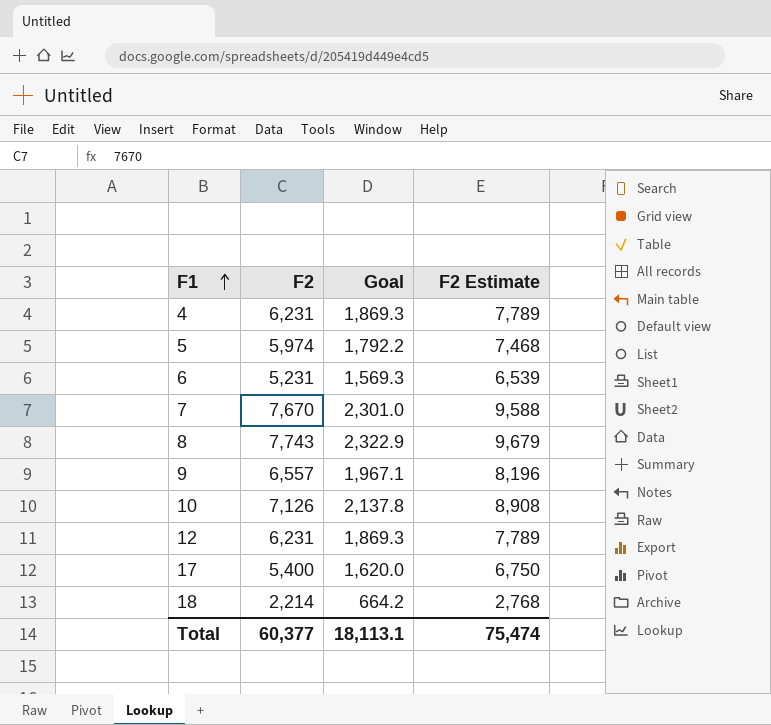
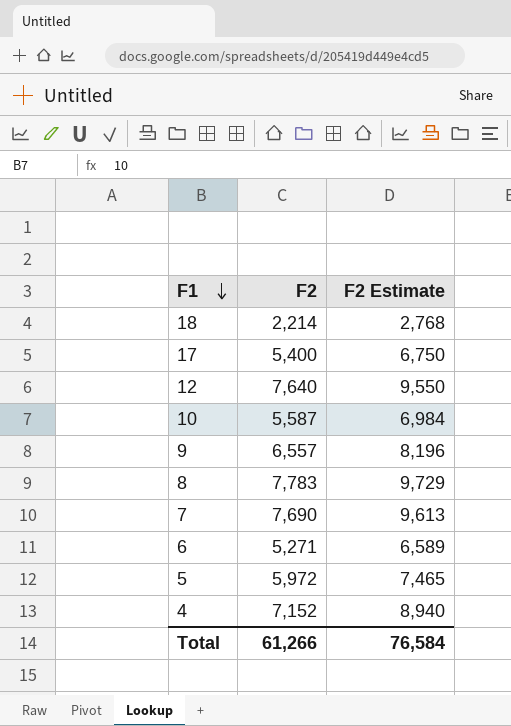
row order: F1 ascending -> F1 descending
column Goal | formula: [F2] * 0.3 -> none
12 | F2: 6,231 -> 7,640
12 | F2 Estimate: 7,789 -> 9,550
10 | F2: 7,126 -> 5,587
10 | F2 Estimate: 8,908 -> 6,984
8 | F2: 7,743 -> 7,783
8 | F2 Estimate: 9,679 -> 9,729
7 | F2: 7,670 -> 7,690
7 | F2 Estimate: 9,588 -> 9,613
6 | F2: 5,231 -> 5,271
6 | F2 Estimate: 6,539 -> 6,589
5 | F2: 5,974 -> 5,972
5 | F2 Estimate: 7,468 -> 7,465
4 | F2: 6,231 -> 7,152
4 | F2 Estimate: 7,789 -> 8,940
Total | F2: 60,377 -> 61,266
Total | F2 Estimate: 75,474 -> 76,584

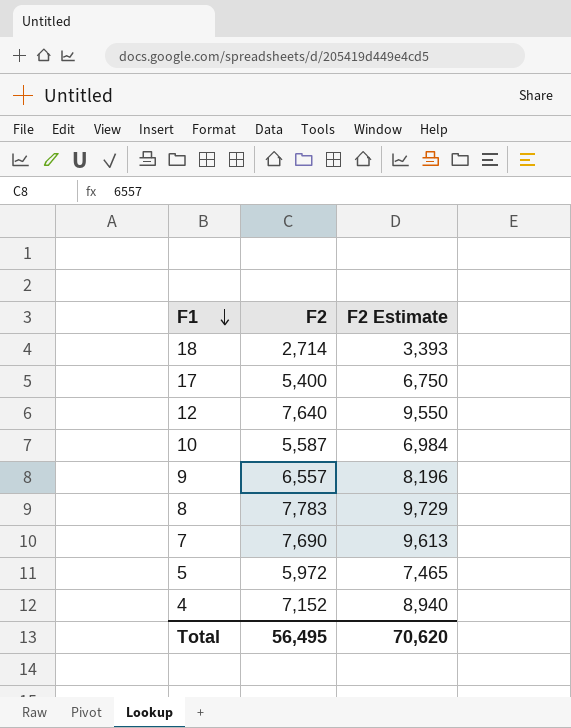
row 6: 5,271 | 6,589 -> none
18 | F2: 2,214 -> 2,714
18 | F2 Estimate: 2,768 -> 3,393
Total | F2: 61,266 -> 56,495
Total | F2 Estimate: 76,584 -> 70,620

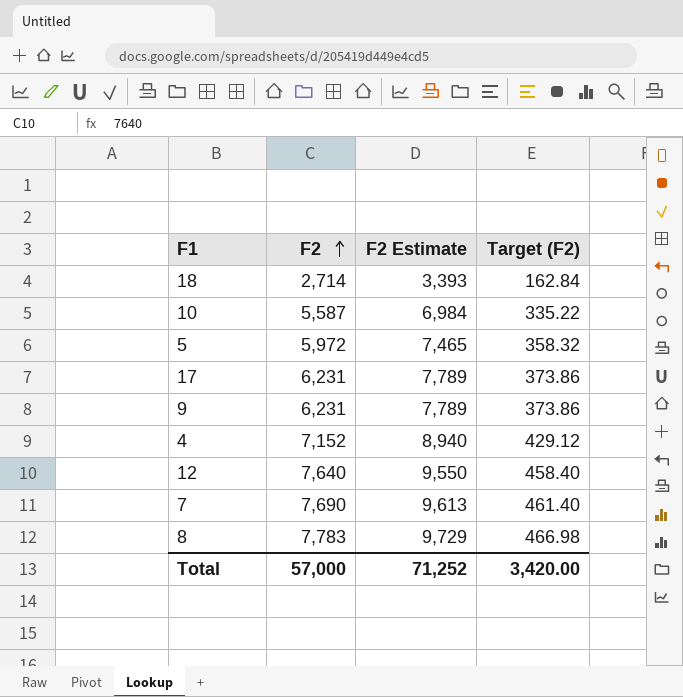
row order: F1 descending -> F2 ascending
column Target (F2) | formula: none -> [F2] * 0.06
17 | F2: 5,400 -> 6,231
17 | F2 Estimate: 6,750 -> 7,789
9 | F2: 6,557 -> 6,231
9 | F2 Estimate: 8,196 -> 7,789
Total | F2: 56,495 -> 57,000
Total | F2 Estimate: 70,620 -> 71,252

